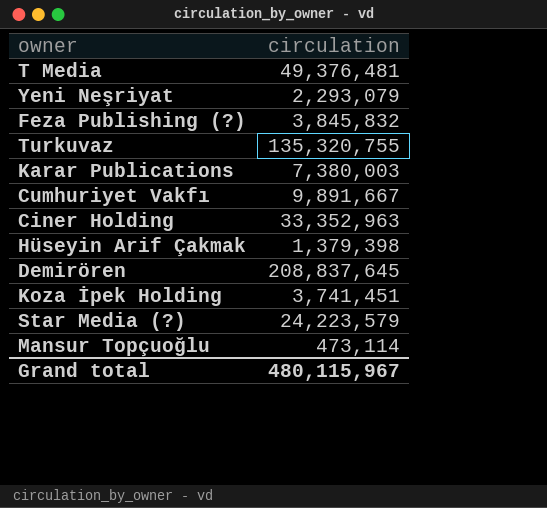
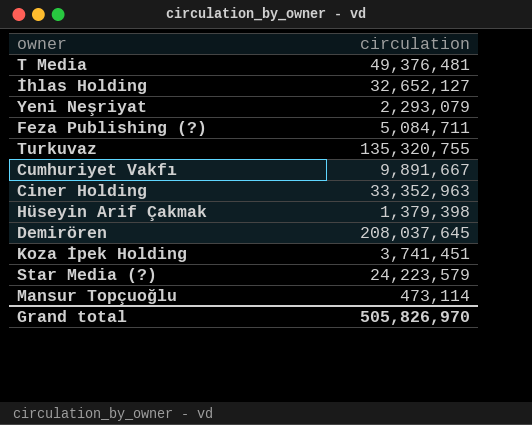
row Karar Publications: 7,380,003 -> none
row İhlas Holding: none -> 32,652,127
Feza Publishing (?) | circulation: 3,845,832 -> 5,084,711
Demirören | circulation: 208,837,645 -> 208,037,645
Grand total | circulation: 480,115,967 -> 505,826,970

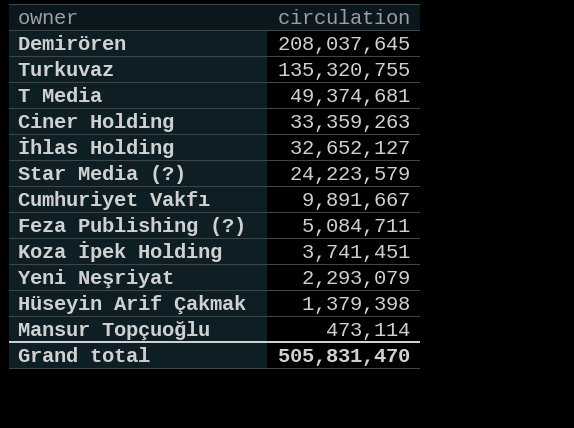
row order: none -> circulation descending
T Media | circulation: 49,376,481 -> 49,374,681
Ciner Holding | circulation: 33,352,963 -> 33,359,263
Grand total | circulation: 505,826,970 -> 505,831,470

